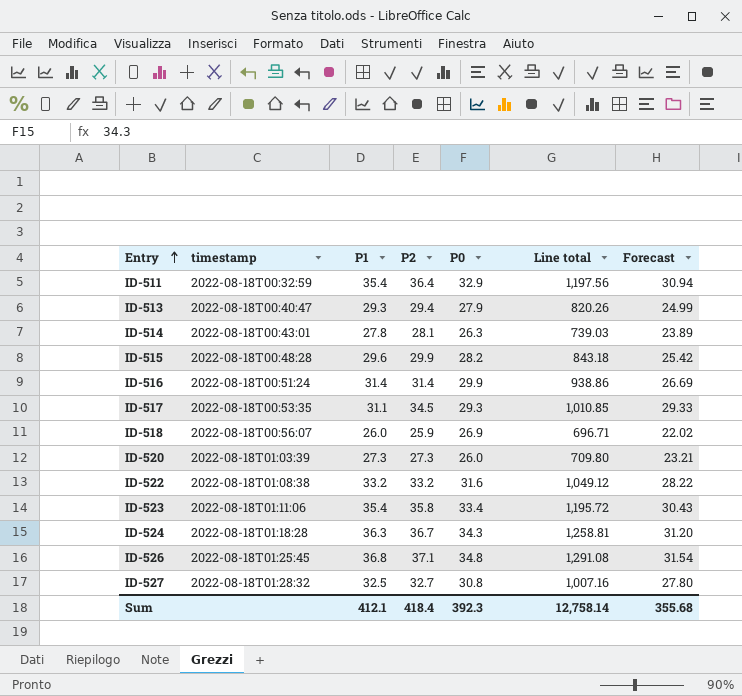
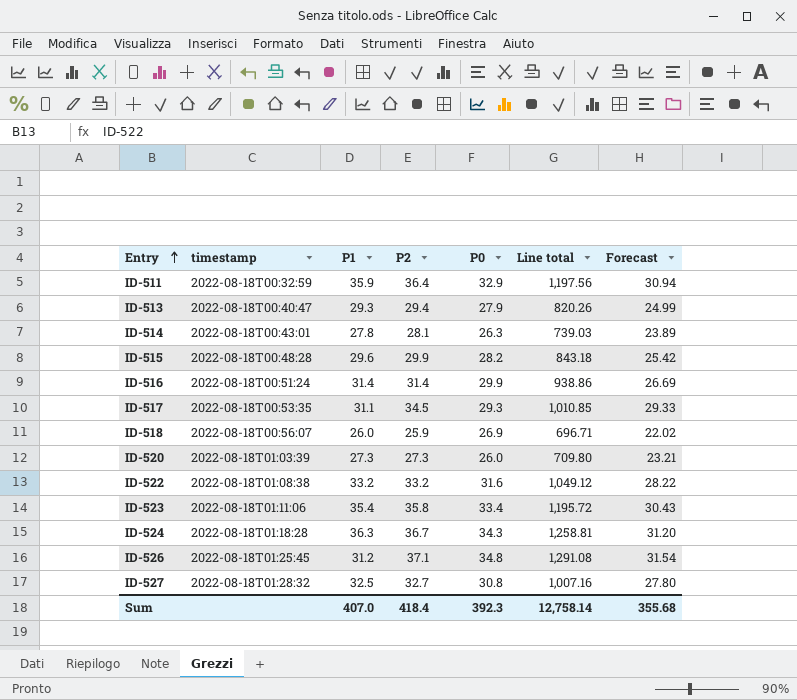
ID-511 | P1: 35.4 -> 35.9
ID-526 | P1: 36.8 -> 31.2
Sum | P1: 412.1 -> 407.0

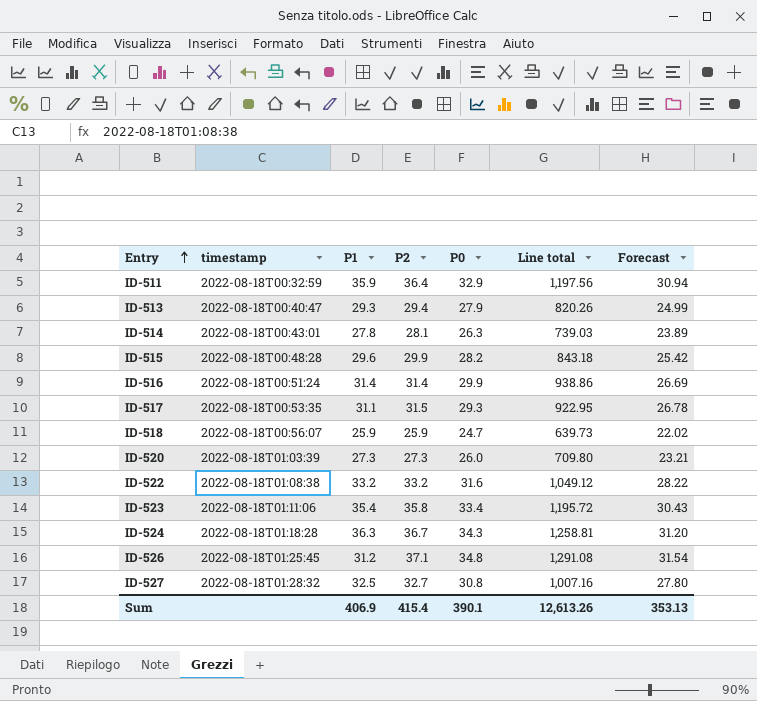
ID-517 | P2: 34.5 -> 31.5
ID-517 | Line total: 1,010.85 -> 922.95
ID-517 | Forecast: 29.33 -> 26.78
ID-518 | P1: 26.0 -> 25.9
ID-518 | P0: 26.9 -> 24.7
ID-518 | Line total: 696.71 -> 639.73
Sum | P1: 407.0 -> 406.9
Sum | P2: 418.4 -> 415.4
Sum | P0: 392.3 -> 390.1
Sum | Line total: 12,758.14 -> 12,613.26
Sum | Forecast: 355.68 -> 353.13

